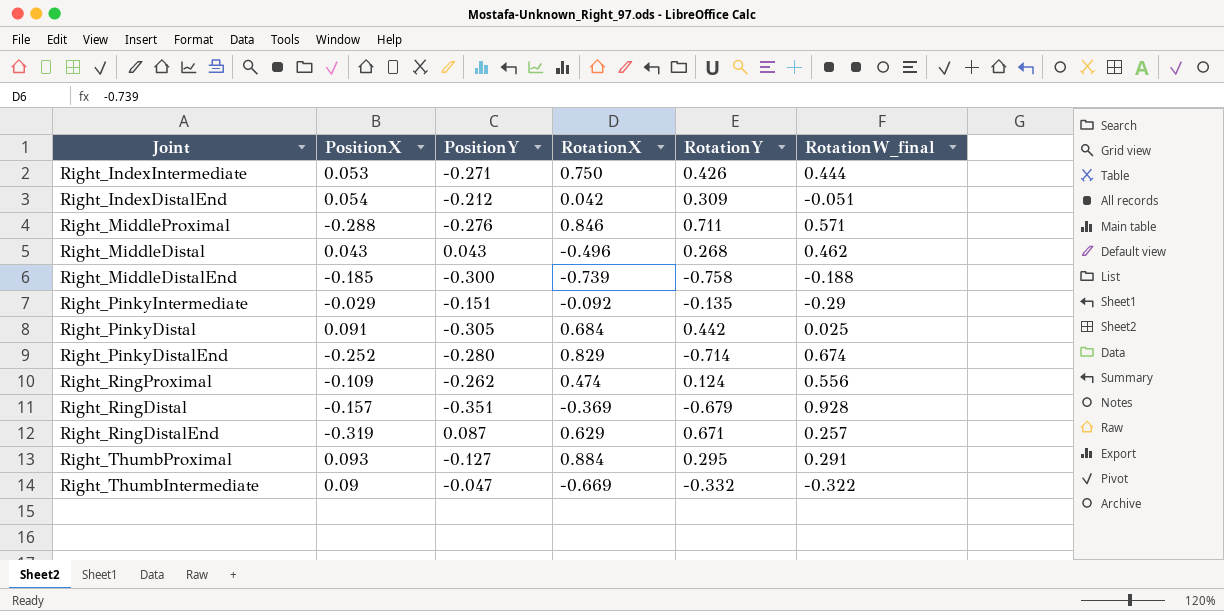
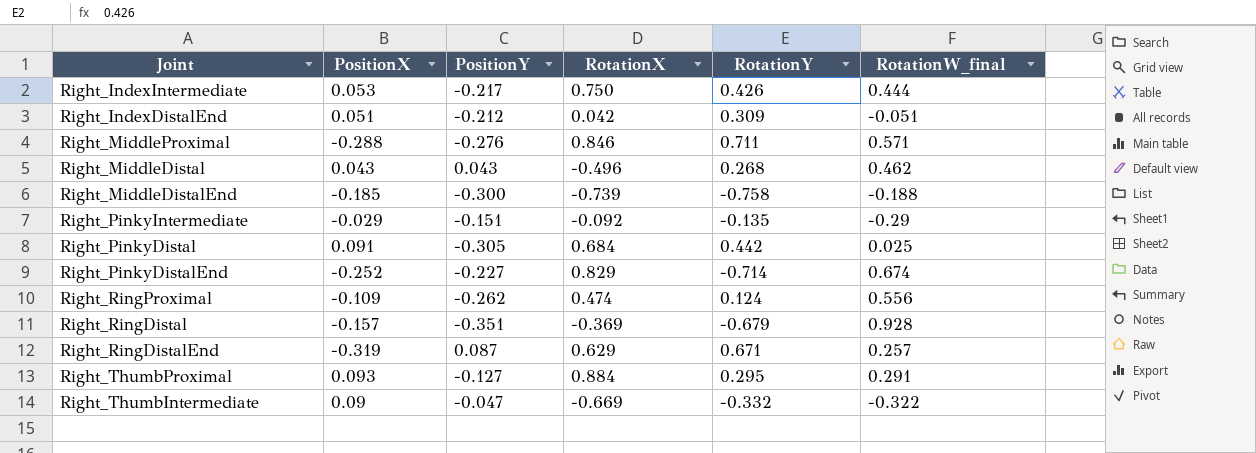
Right_IndexIntermediate | PositionY: -0.271 -> -0.217
Right_IndexDistalEnd | PositionX: 0.054 -> 0.051
Right_PinkyDistalEnd | PositionY: -0.280 -> -0.227

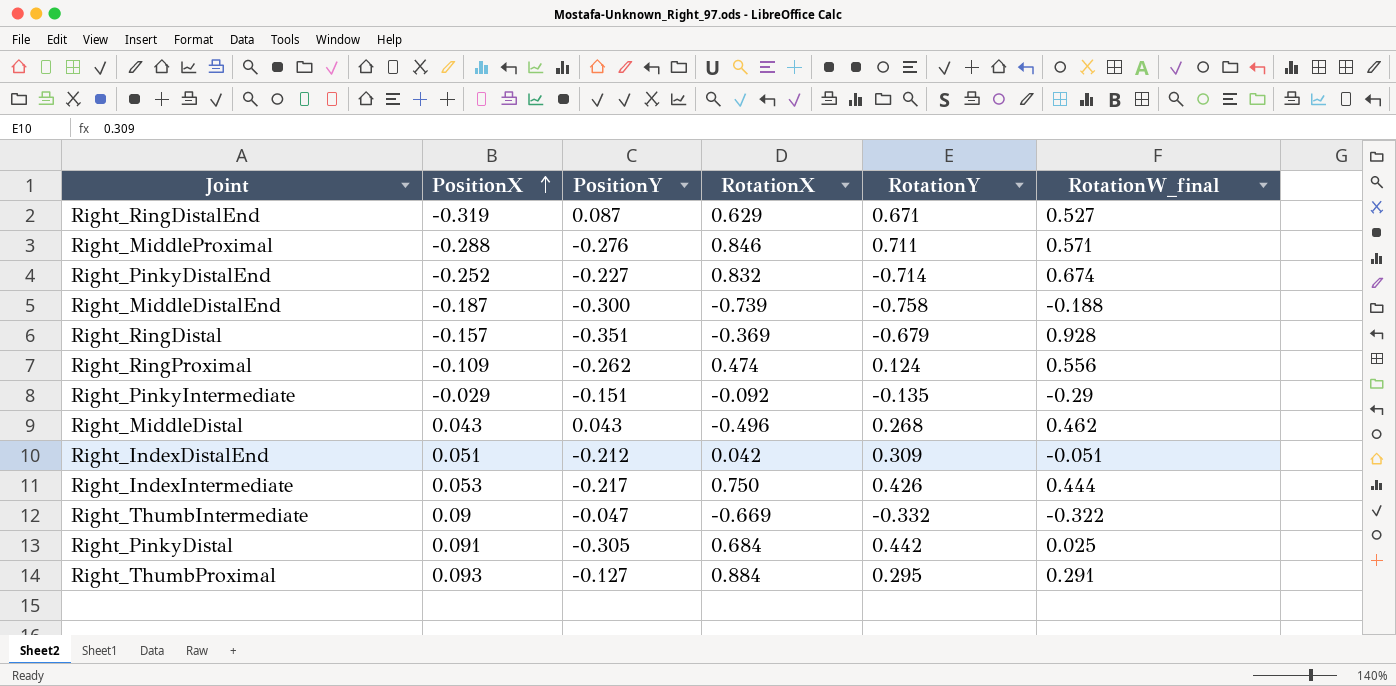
row order: none -> PositionX ascending
Right_RingDistalEnd | RotationW_final: 0.257 -> 0.527
Right_PinkyDistalEnd | RotationX: 0.829 -> 0.832
Right_MiddleDistalEnd | PositionX: -0.185 -> -0.187

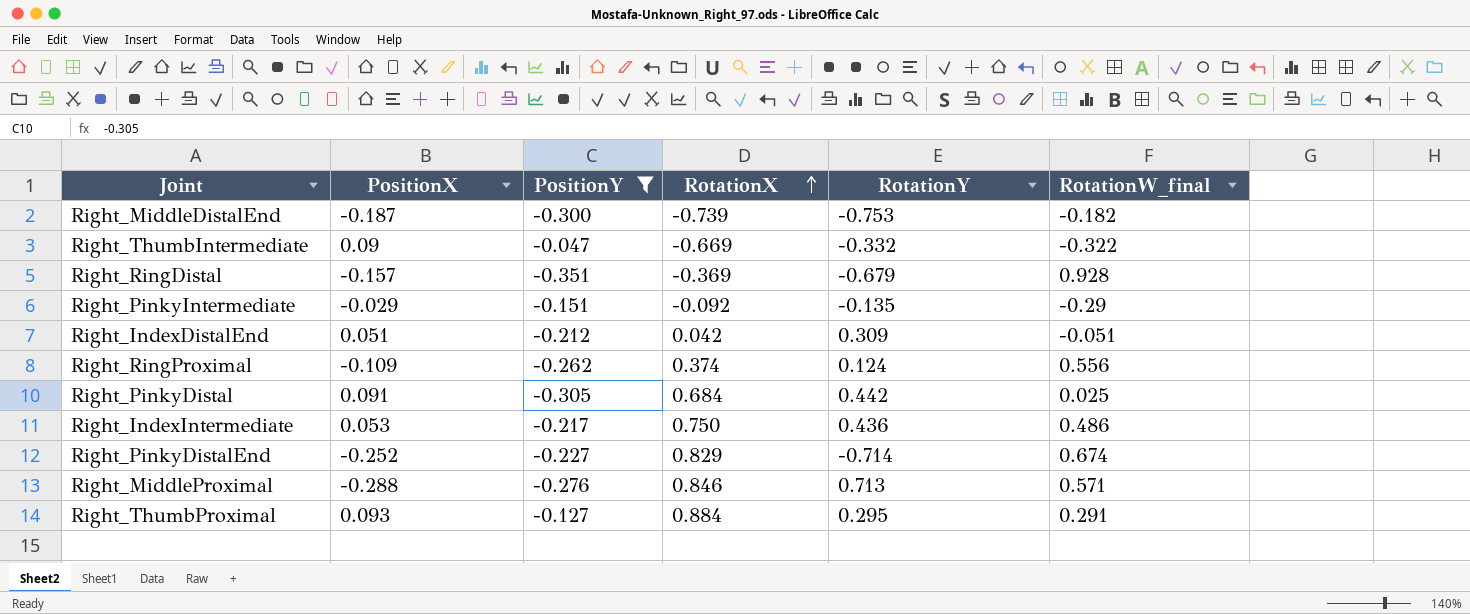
filter: none -> PositionY <= -0.047
row order: PositionX ascending -> RotationX ascending
Right_MiddleDistalEnd | RotationY: -0.758 -> -0.753
Right_MiddleDistalEnd | RotationW_final: -0.188 -> -0.182
Right_RingProximal | RotationX: 0.474 -> 0.374
Right_IndexIntermediate | RotationY: 0.426 -> 0.436
Right_IndexIntermediate | RotationW_final: 0.444 -> 0.486
Right_PinkyDistalEnd | RotationX: 0.832 -> 0.829
Right_MiddleProximal | RotationY: 0.711 -> 0.713

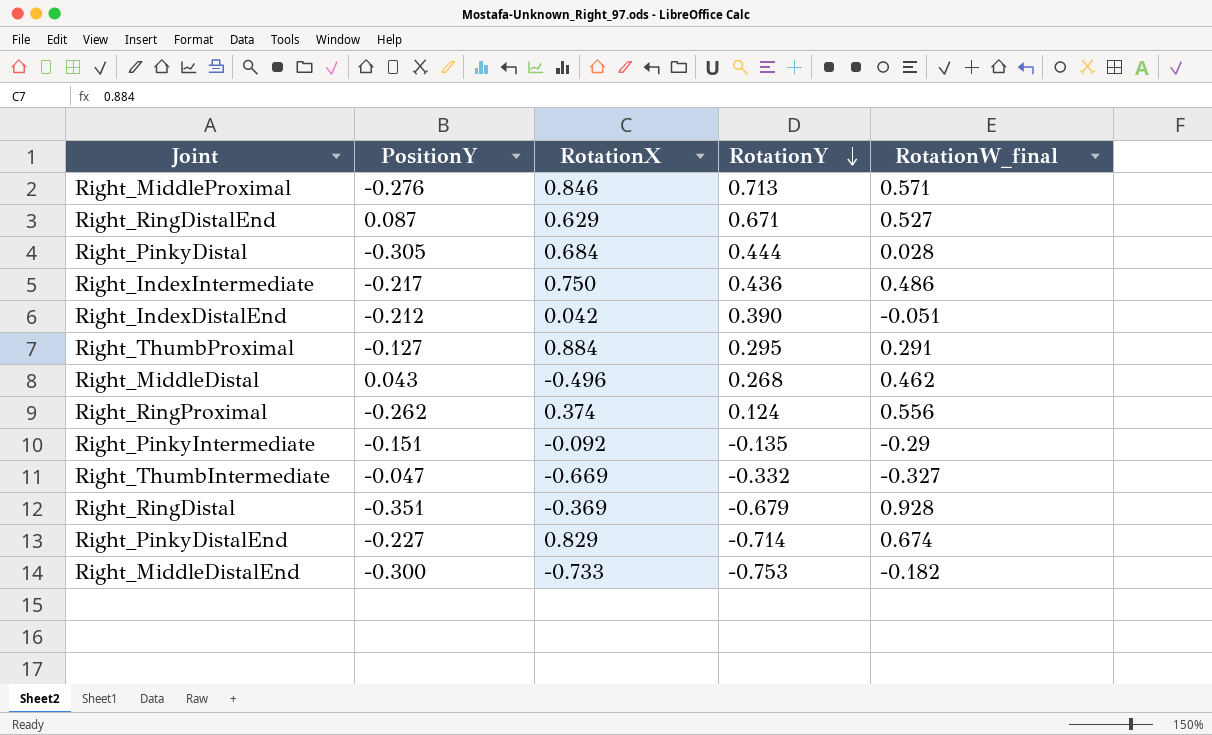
filter: PositionY <= -0.047 -> none
row order: RotationX ascending -> RotationY descending
column PositionX | position: 2 -> none
Right_PinkyDistal | RotationY: 0.442 -> 0.444
Right_PinkyDistal | RotationW_final: 0.025 -> 0.028
Right_IndexDistalEnd | RotationY: 0.309 -> 0.390
Right_ThumbIntermediate | RotationW_final: -0.322 -> -0.327
Right_MiddleDistalEnd | RotationX: -0.739 -> -0.733

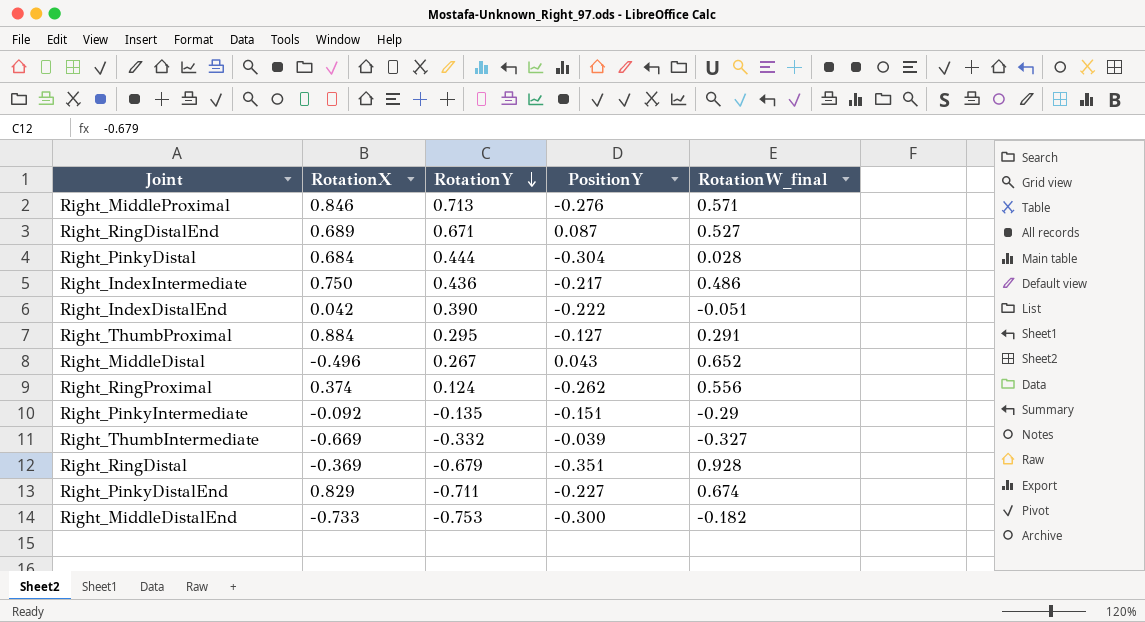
column PositionY | position: 2 -> 4
Right_RingDistalEnd | RotationX: 0.629 -> 0.689
Right_PinkyDistal | PositionY: -0.305 -> -0.304
Right_IndexDistalEnd | PositionY: -0.212 -> -0.222
Right_MiddleDistal | RotationY: 0.268 -> 0.267
Right_MiddleDistal | RotationW_final: 0.462 -> 0.652
Right_ThumbIntermediate | PositionY: -0.047 -> -0.039
Right_PinkyDistalEnd | RotationY: -0.714 -> -0.711

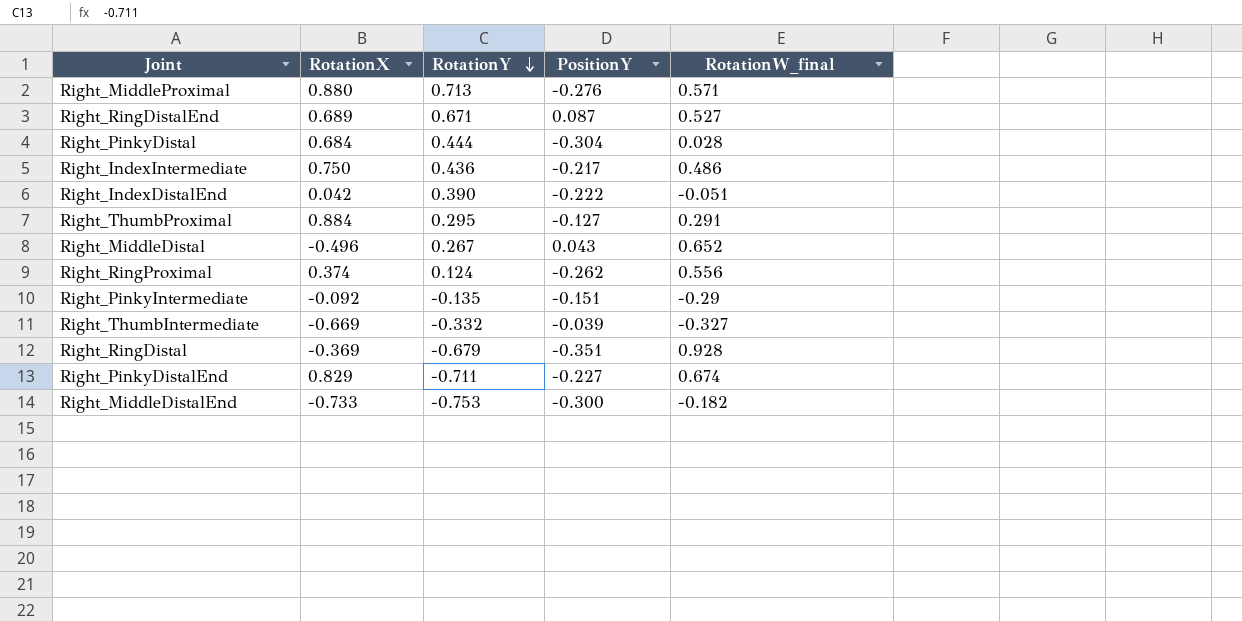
Right_MiddleProximal | RotationX: 0.846 -> 0.880

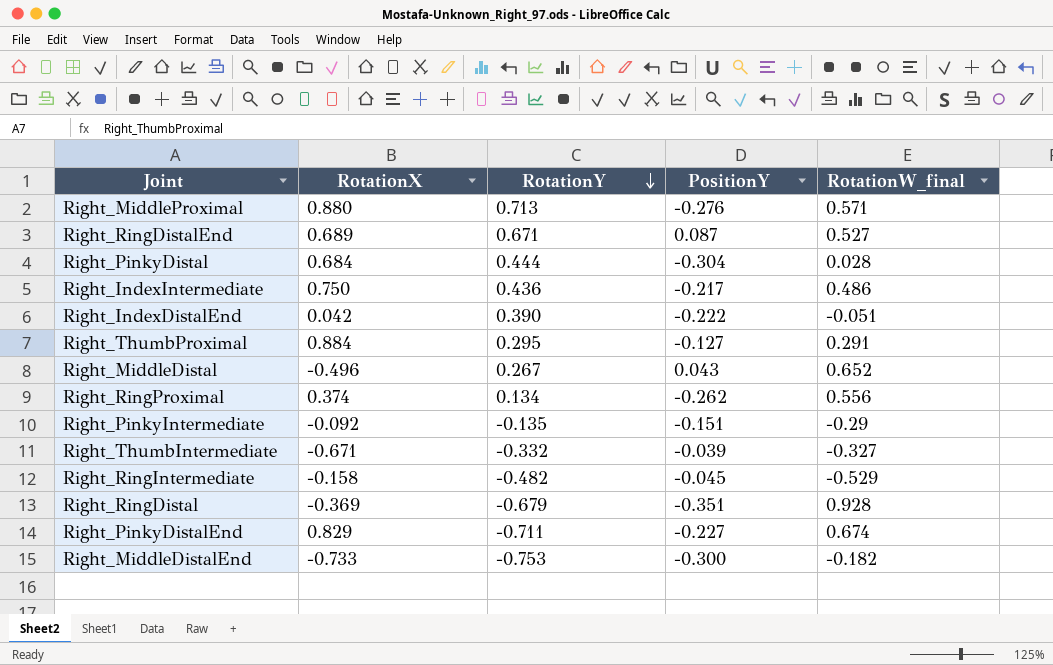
Right_RingProximal | RotationY: 0.124 -> 0.134
Right_ThumbIntermediate | RotationX: -0.669 -> -0.671
row Right_RingIntermediate: none -> -0.158 | -0.482 | -0.045 | -0.529

